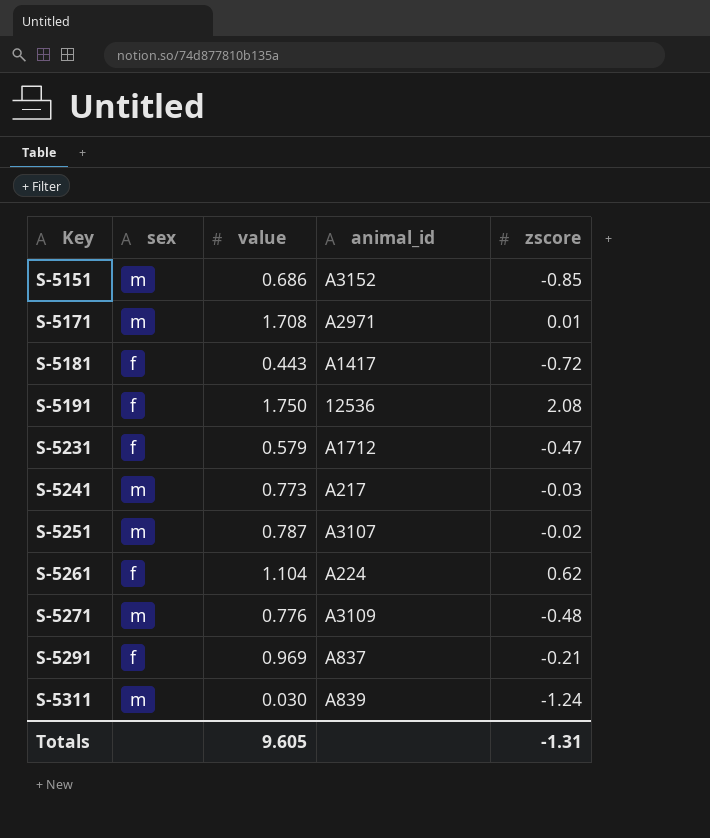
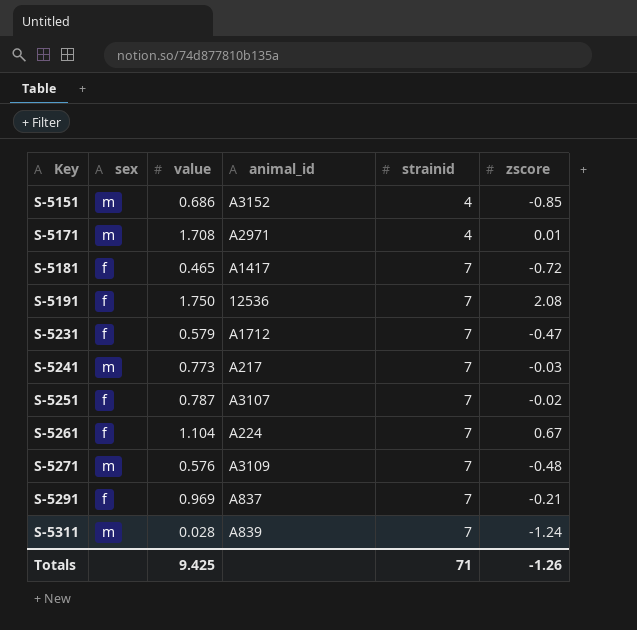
column strainid | position: none -> 5
S-5181 | value: 0.443 -> 0.465
S-5251 | sex: m -> f
S-5261 | zscore: 0.62 -> 0.67
S-5271 | value: 0.776 -> 0.576
S-5311 | value: 0.030 -> 0.028
Totals | value: 9.605 -> 9.425
Totals | zscore: -1.31 -> -1.26

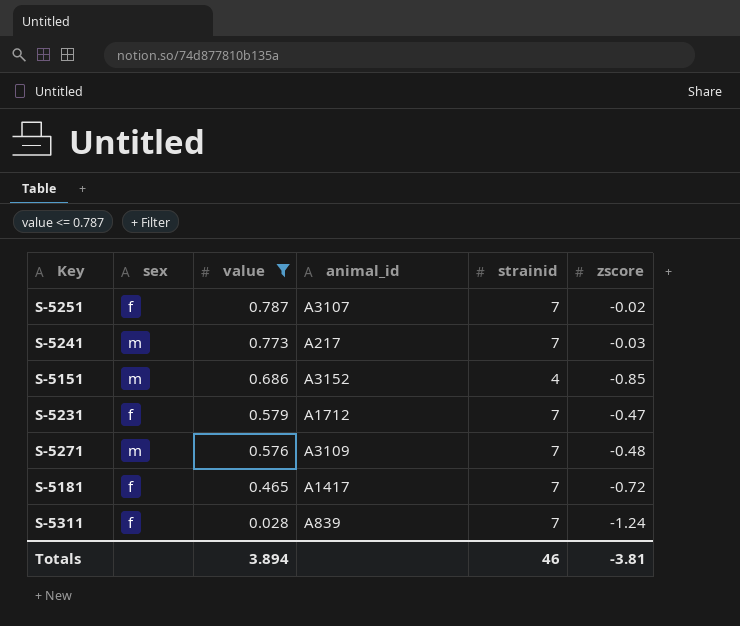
filter: none -> value <= 0.787
row order: Key ascending -> value descending
S-5311 | sex: m -> f
Totals | value: 9.425 -> 3.894
Totals | strainid: 71 -> 46
Totals | zscore: -1.26 -> -3.81

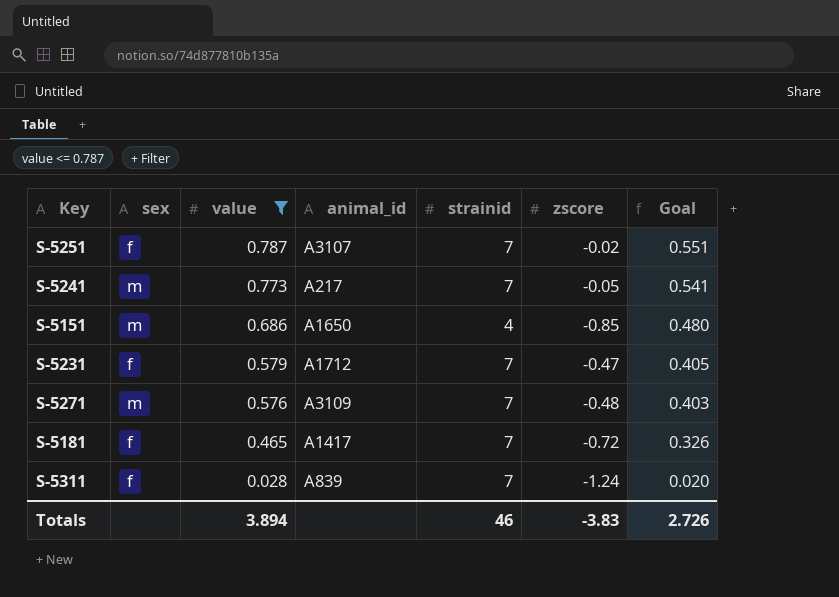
column Goal | formula: none -> [value] * 0.7
S-5241 | zscore: -0.03 -> -0.05
S-5151 | animal_id: A3152 -> A1650
Totals | zscore: -3.81 -> -3.83

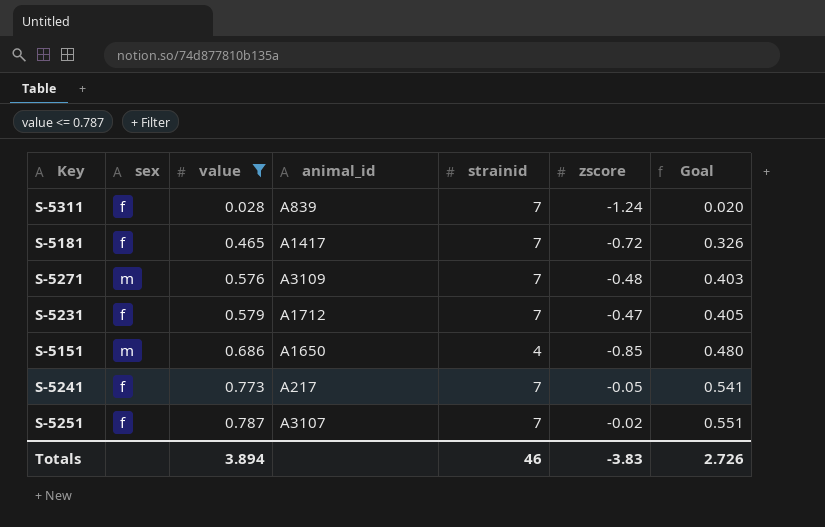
row order: value descending -> value ascending
S-5241 | sex: m -> f

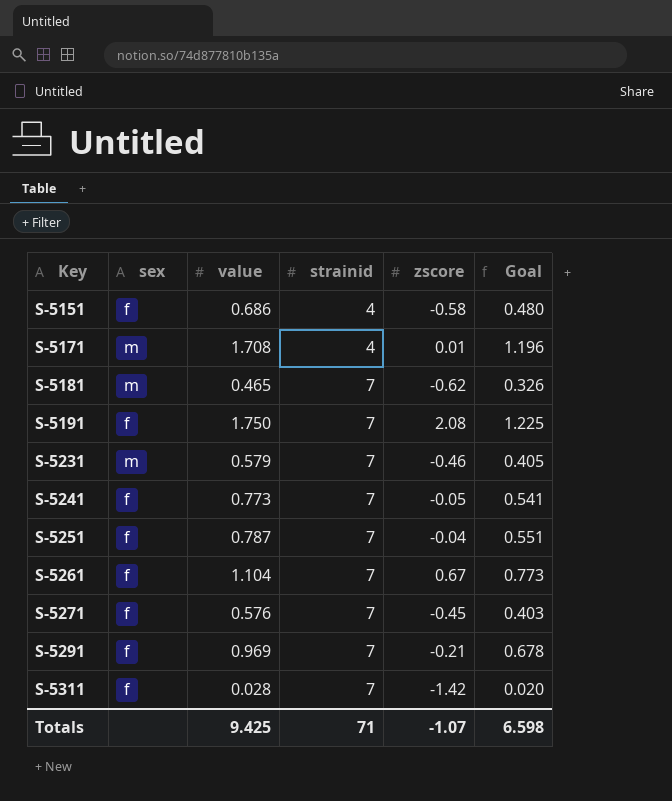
filter: value <= 0.787 -> none
row order: value ascending -> Key ascending
column animal_id | position: 4 -> none
S-5151 | sex: m -> f
S-5151 | zscore: -0.85 -> -0.58
S-5181 | sex: f -> m
S-5181 | zscore: -0.72 -> -0.62
S-5231 | sex: f -> m
S-5231 | zscore: -0.47 -> -0.46
S-5251 | zscore: -0.02 -> -0.04
S-5271 | sex: m -> f
S-5271 | zscore: -0.48 -> -0.45
S-5311 | zscore: -1.24 -> -1.42
Totals | value: 3.894 -> 9.425
Totals | strainid: 46 -> 71
Totals | zscore: -3.83 -> -1.07
Totals | Goal: 2.726 -> 6.598

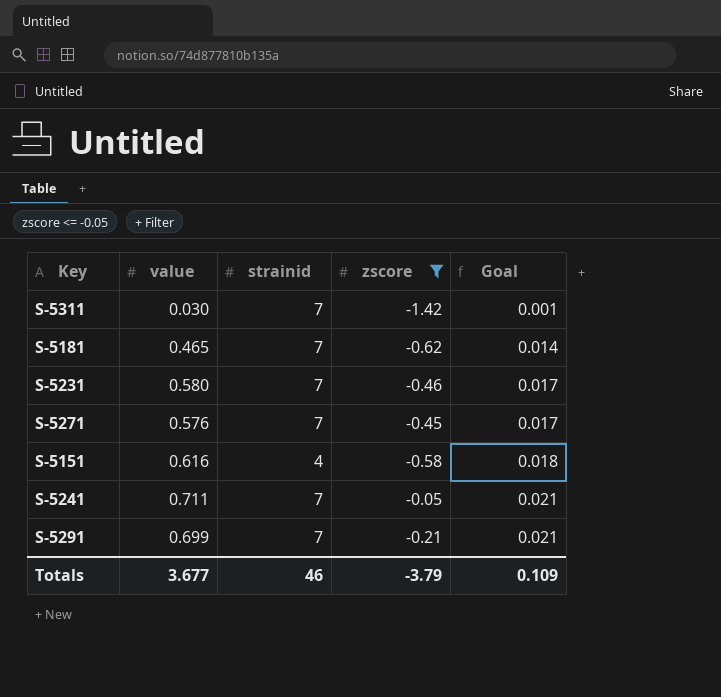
filter: none -> zscore <= -0.05
row order: Key ascending -> Goal ascending
column sex | position: 2 -> none
column Goal | formula: [value] * 0.7 -> [value] * 0.03
S-5311 | value: 0.028 -> 0.030
S-5231 | value: 0.579 -> 0.580
S-5151 | value: 0.686 -> 0.616
S-5241 | value: 0.773 -> 0.711
S-5291 | value: 0.969 -> 0.699
Totals | value: 9.425 -> 3.677
Totals | strainid: 71 -> 46
Totals | zscore: -1.07 -> -3.79
Totals | Goal: 6.598 -> 0.109

